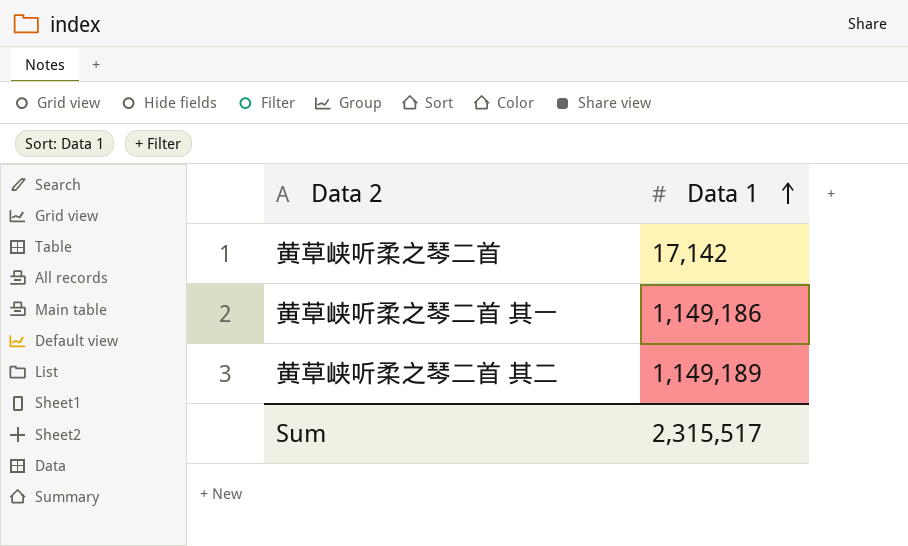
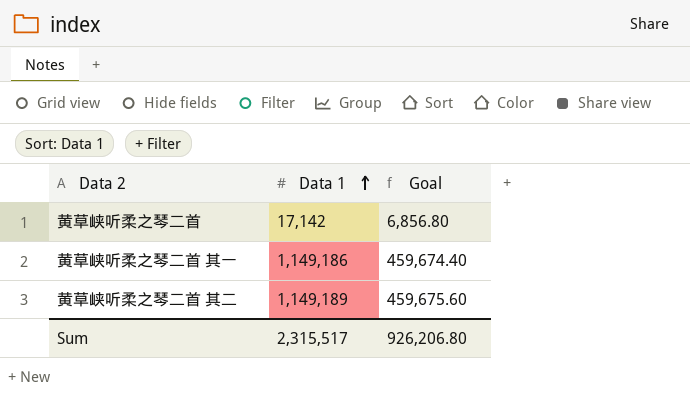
column Goal | formula: none -> [Data 1] * 0.4

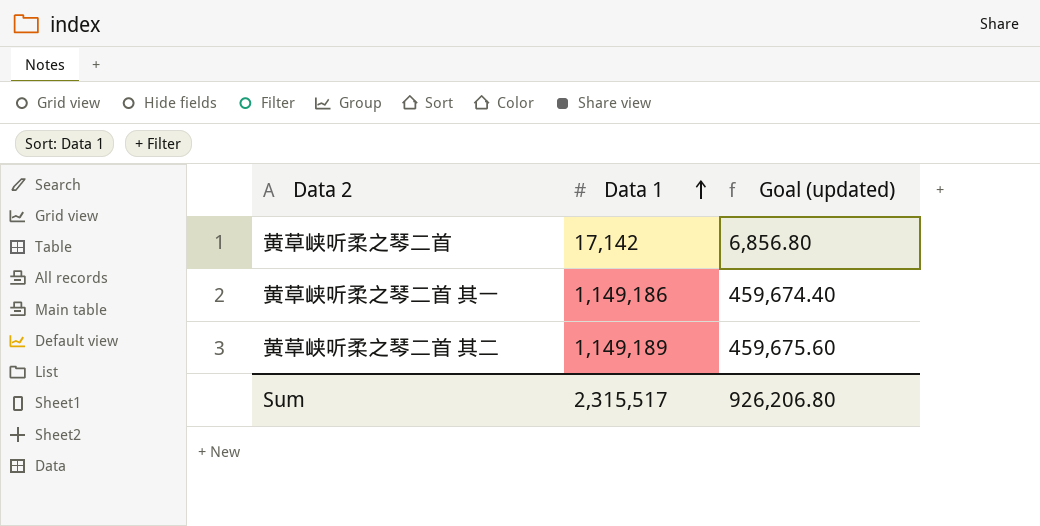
column name: Goal -> Goal (updated)

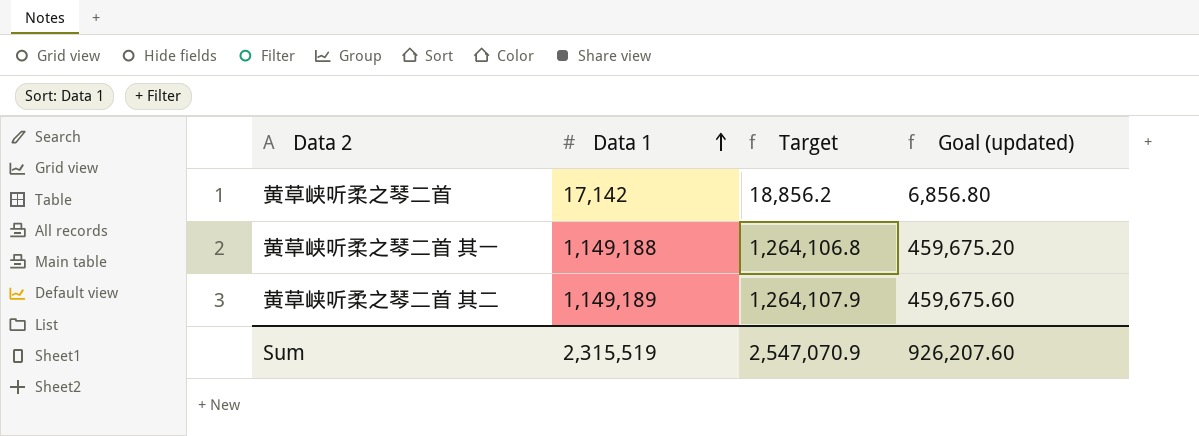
column Target | formula: none -> [Data 1] * 1.1
黄草峡听柔之琴二首 其一 | Data 1: 1,149,186 -> 1,149,188
黄草峡听柔之琴二首 其一 | Goal (updated): 459,674.40 -> 459,675.20
Sum | Data 1: 2,315,517 -> 2,315,519
Sum | Goal (updated): 926,206.80 -> 926,207.60

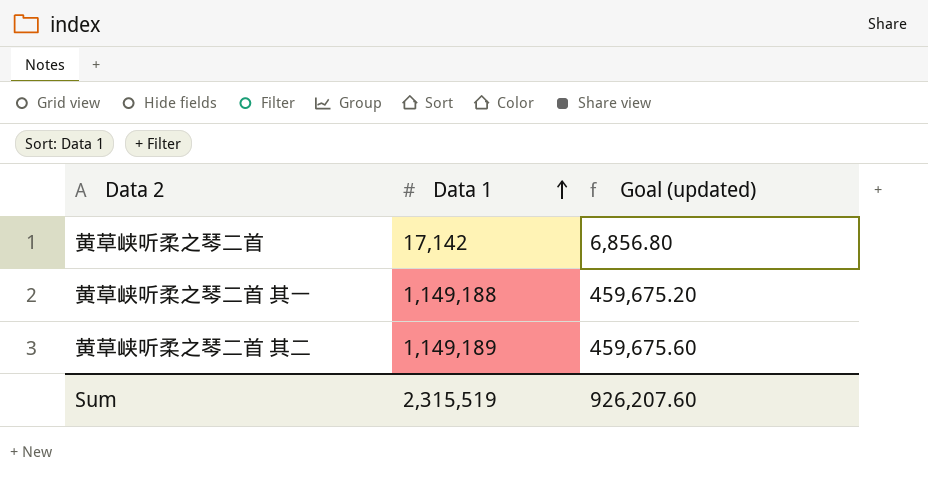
column Target | formula: [Data 1] * 1.1 -> none

